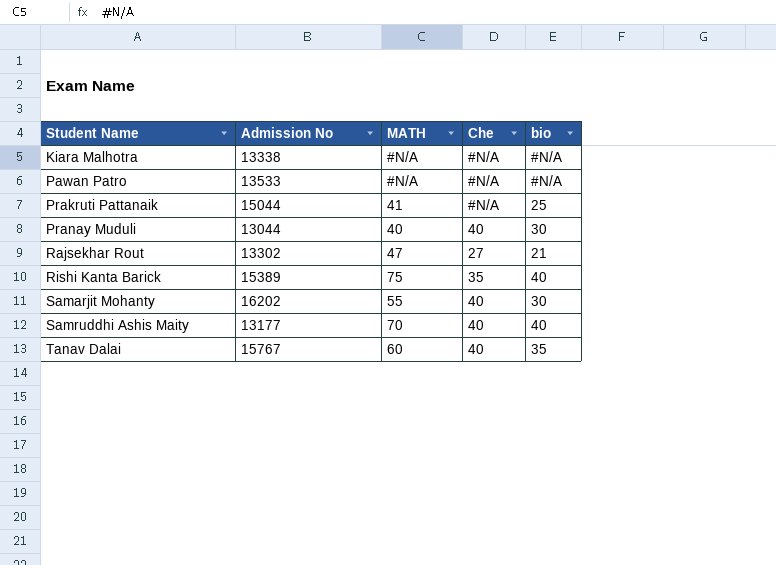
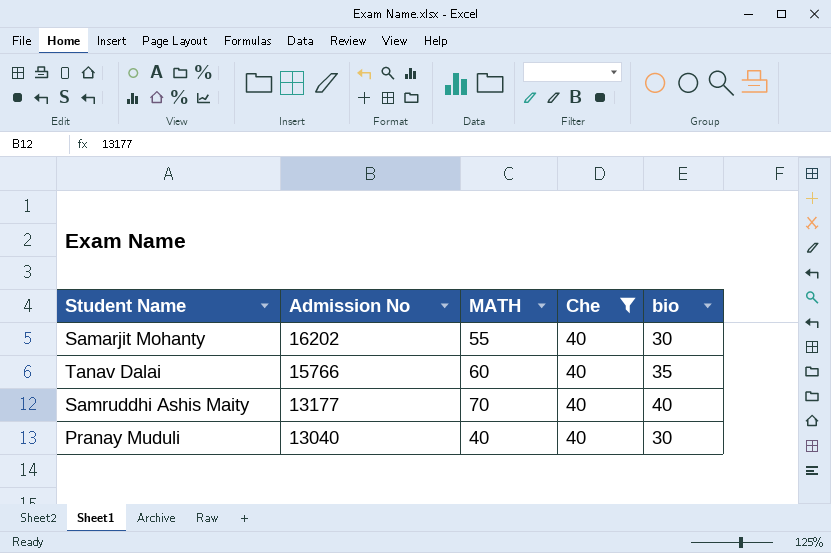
filter: none -> Che = 40
row order: Student Name ascending -> Admission No descending
Tanav Dalai | Admission No: 15767 -> 15766
Pranay Muduli | Admission No: 13044 -> 13040

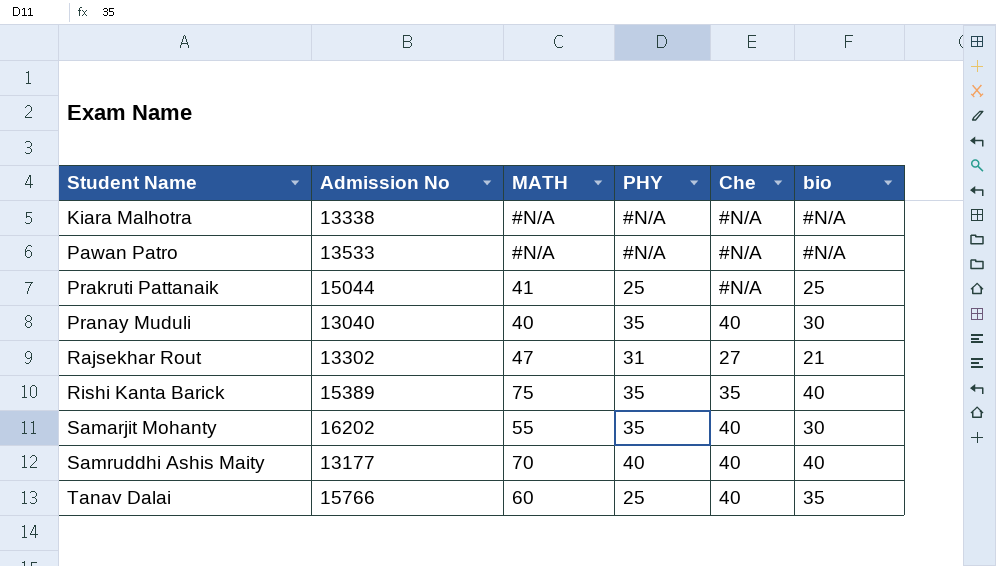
filter: Che = 40 -> none
row order: Admission No descending -> Student Name ascending
column PHY | position: none -> 4

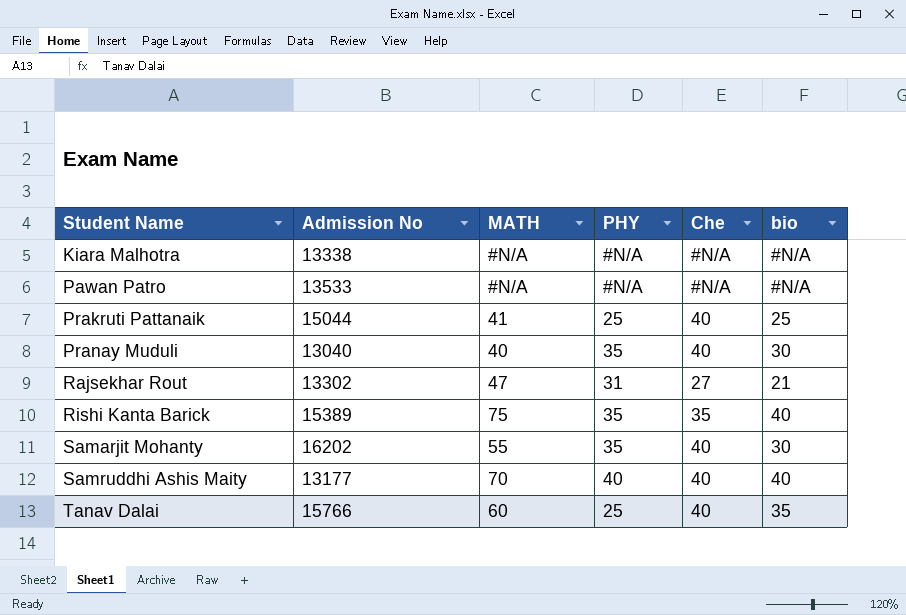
Prakruti Pattanaik | Che: #N/A -> 40

